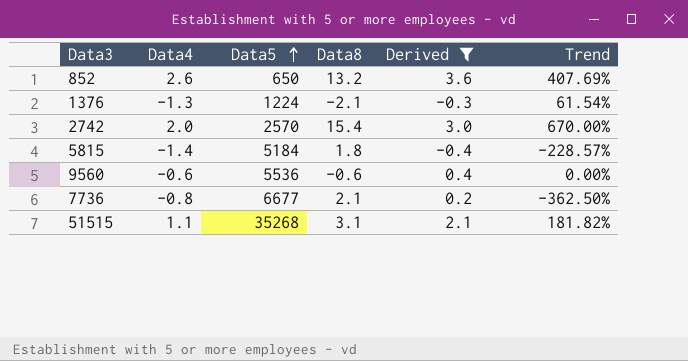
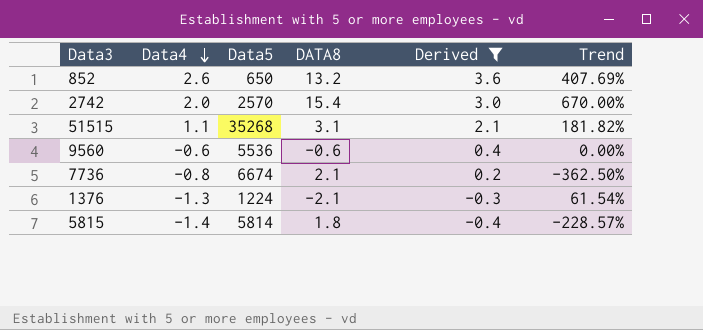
row order: Data5 ascending -> Data4 descending
column name: Data8 -> DATA8
7736 | Data5: 6677 -> 6674
5815 | Data5: 5184 -> 5814

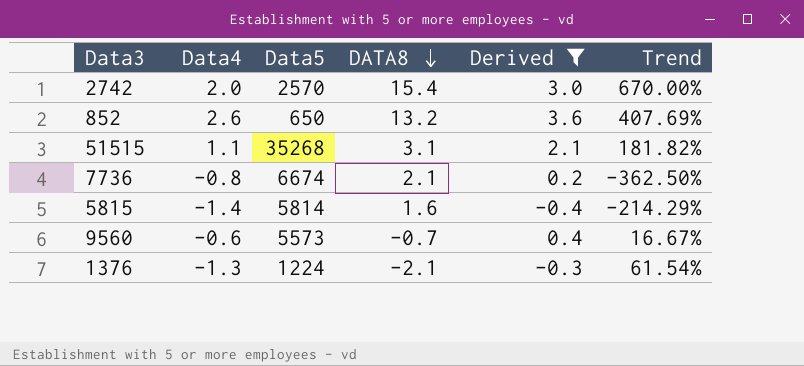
row order: Data4 descending -> DATA8 descending
5815 | DATA8: 1.8 -> 1.6
5815 | Trend: -228.57% -> -214.29%
9560 | Data5: 5536 -> 5573
9560 | DATA8: -0.6 -> -0.7
9560 | Trend: 0.00% -> 16.67%

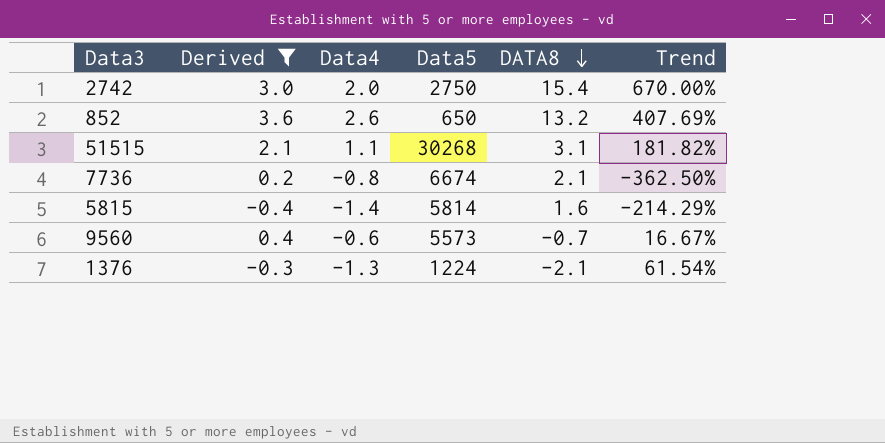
column Derived | position: 5 -> 2
2742 | Data5: 2570 -> 2750
51515 | Data5: 35268 -> 30268

